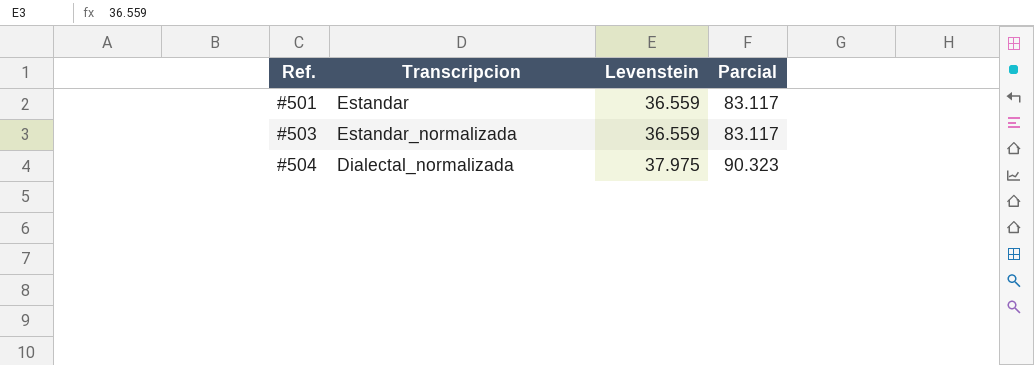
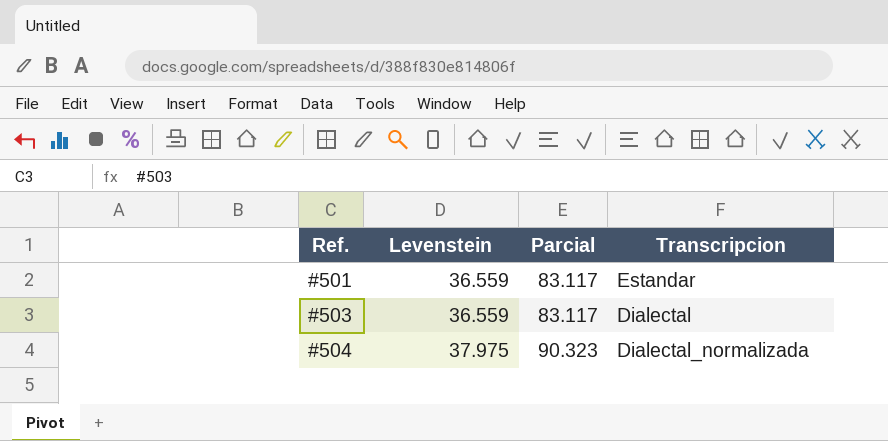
column Transcripcion | position: 2 -> 4
#503 | Transcripcion: Estandar_normalizada -> Dialectal

